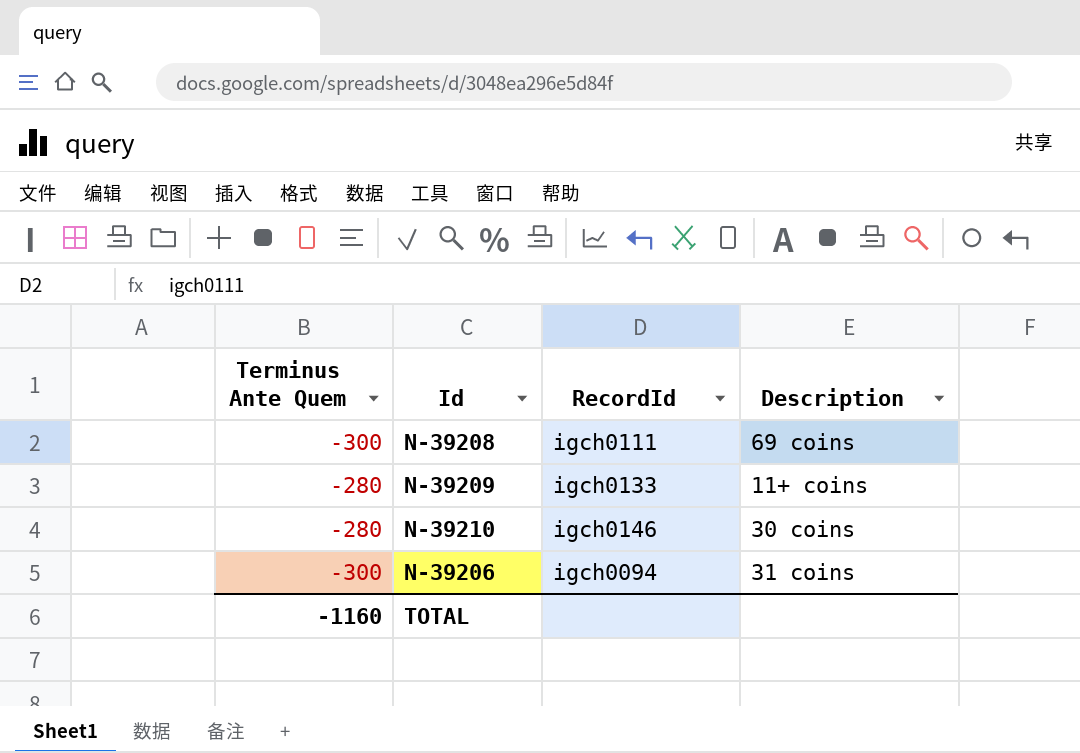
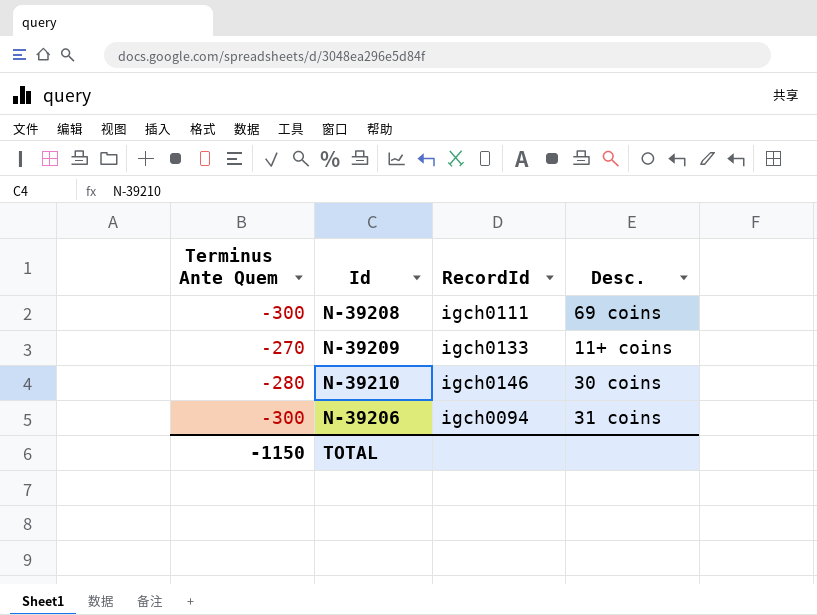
column name: Description -> Desc.
N-39209 | Terminus Ante Quem: -280 -> -270
TOTAL | Terminus Ante Quem: -1160 -> -1150

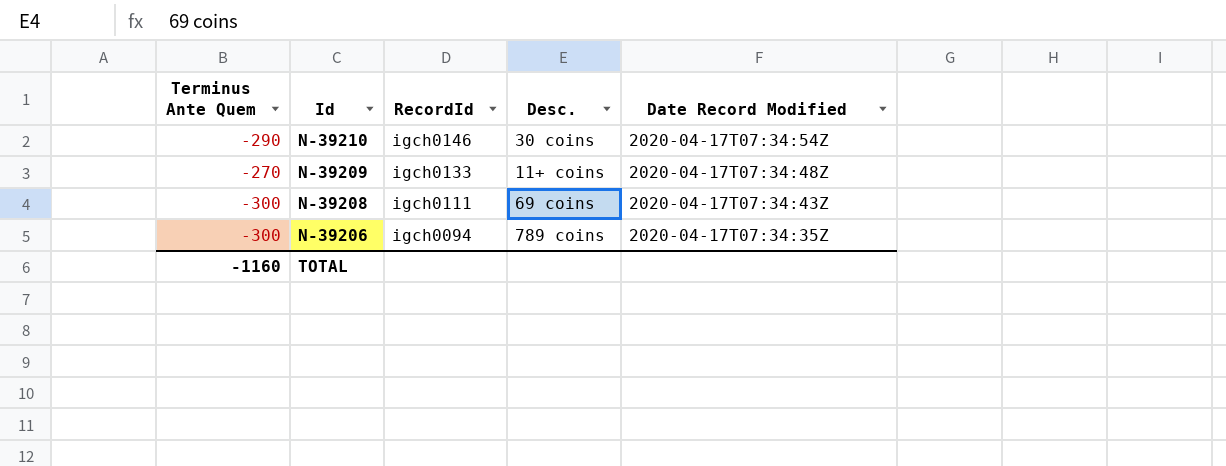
row order: none -> Id descending
column Date Record Modified | position: none -> 5
N-39210 | Terminus Ante Quem: -280 -> -290
N-39206 | Desc.: 31 coins -> 789 coins
TOTAL | Terminus Ante Quem: -1150 -> -1160

